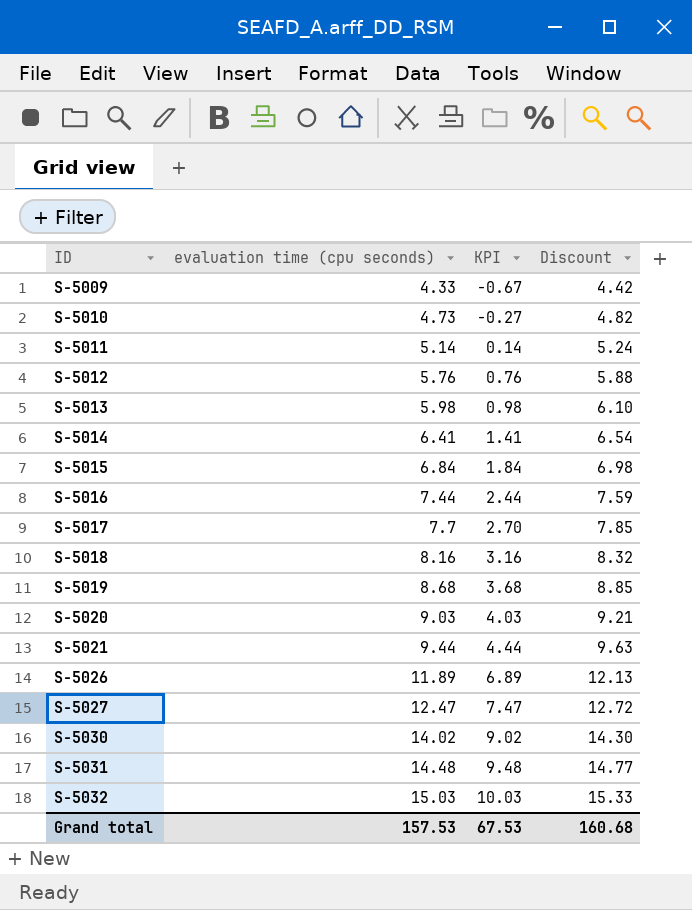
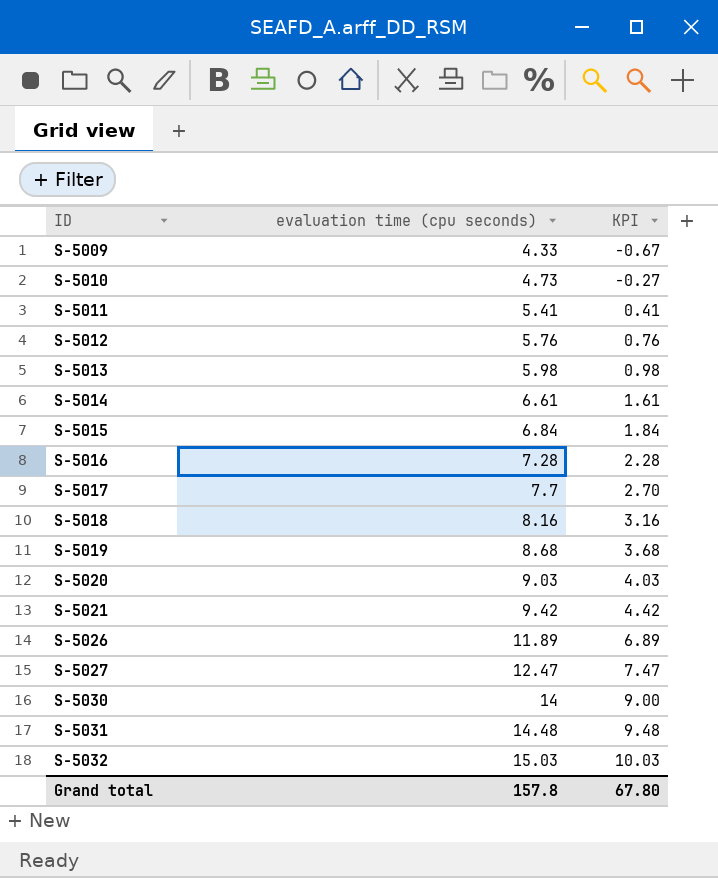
column Discount | formula: [evaluation time (cpu seconds)] * 1.02 -> none
S-5011 | evaluation time (cpu seconds): 5.14 -> 5.41
S-5011 | KPI: 0.14 -> 0.41
S-5014 | evaluation time (cpu seconds): 6.41 -> 6.61
S-5014 | KPI: 1.41 -> 1.61
S-5016 | evaluation time (cpu seconds): 7.44 -> 7.28
S-5016 | KPI: 2.44 -> 2.28
S-5021 | evaluation time (cpu seconds): 9.44 -> 9.42
S-5021 | KPI: 4.44 -> 4.42
S-5030 | evaluation time (cpu seconds): 14.02 -> 14
S-5030 | KPI: 9.02 -> 9.00
Grand total | evaluation time (cpu seconds): 157.53 -> 157.8
Grand total | KPI: 67.53 -> 67.80

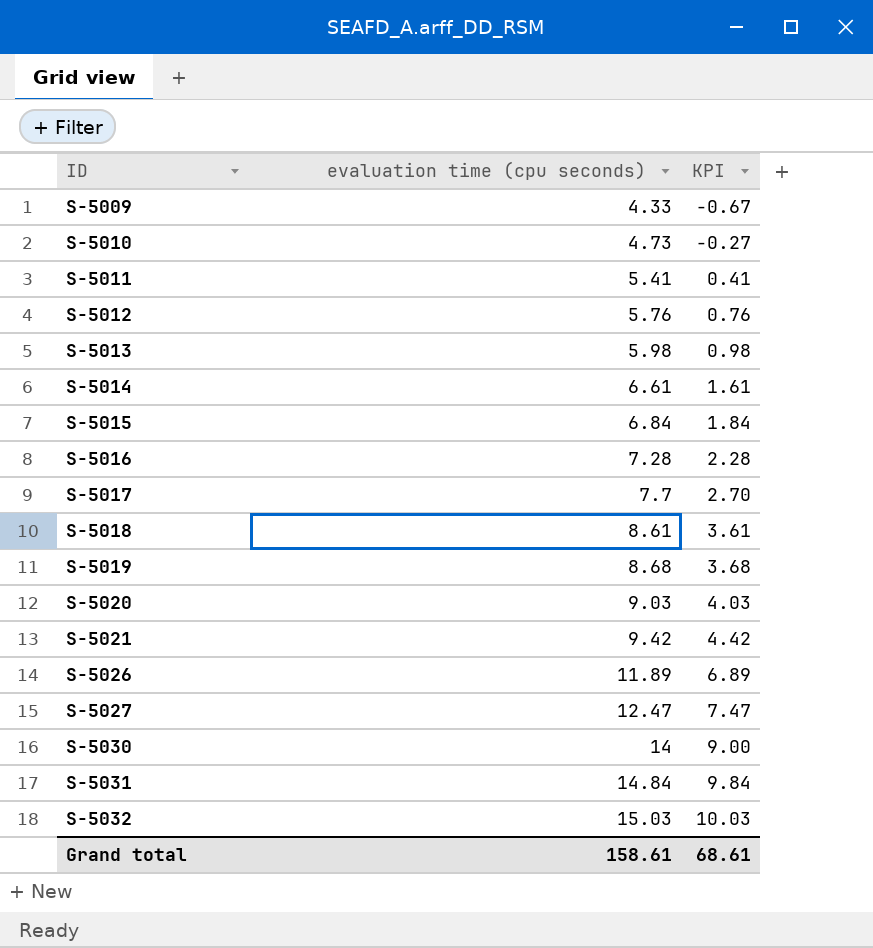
S-5018 | evaluation time (cpu seconds): 8.16 -> 8.61
S-5018 | KPI: 3.16 -> 3.61
S-5031 | evaluation time (cpu seconds): 14.48 -> 14.84
S-5031 | KPI: 9.48 -> 9.84
Grand total | evaluation time (cpu seconds): 157.8 -> 158.61
Grand total | KPI: 67.80 -> 68.61

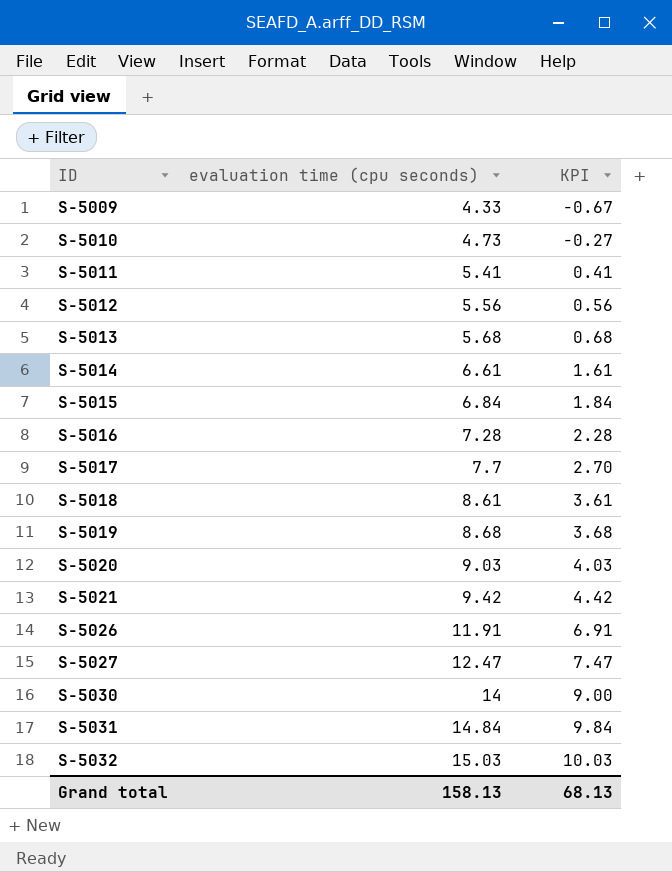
S-5012 | evaluation time (cpu seconds): 5.76 -> 5.56
S-5012 | KPI: 0.76 -> 0.56
S-5013 | evaluation time (cpu seconds): 5.98 -> 5.68
S-5013 | KPI: 0.98 -> 0.68
S-5026 | evaluation time (cpu seconds): 11.89 -> 11.91
S-5026 | KPI: 6.89 -> 6.91
Grand total | evaluation time (cpu seconds): 158.61 -> 158.13
Grand total | KPI: 68.61 -> 68.13

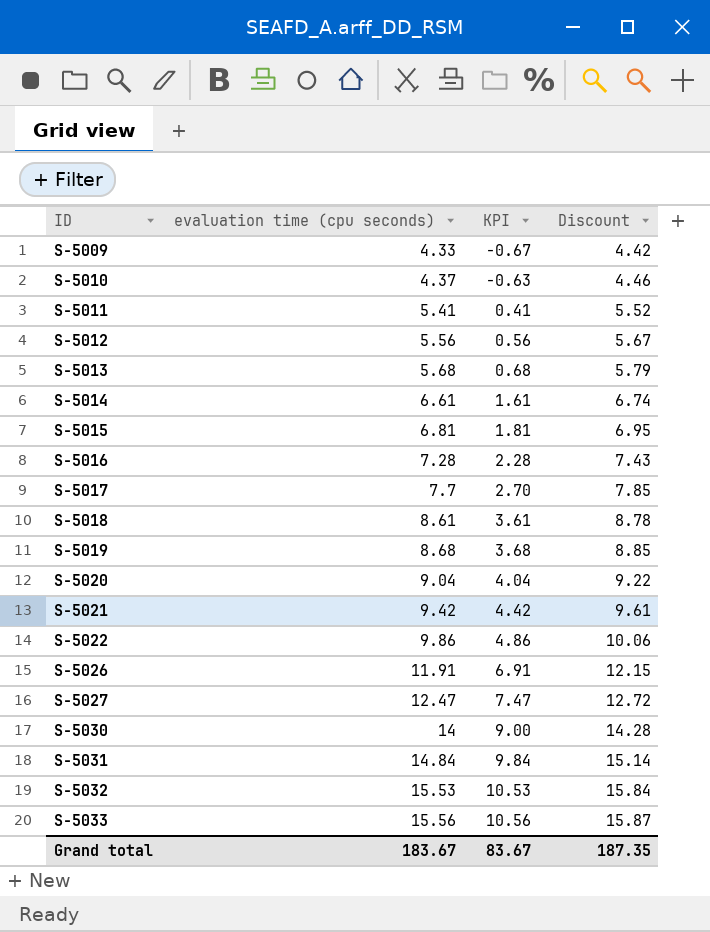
column Discount | formula: none -> [evaluation time (cpu seconds)] * 1.02
S-5010 | evaluation time (cpu seconds): 4.73 -> 4.37
S-5010 | KPI: -0.27 -> -0.63
S-5015 | evaluation time (cpu seconds): 6.84 -> 6.81
S-5015 | KPI: 1.84 -> 1.81
S-5020 | evaluation time (cpu seconds): 9.03 -> 9.04
S-5020 | KPI: 4.03 -> 4.04
row S-5022: none -> 9.86 | 4.86 | 10.06
S-5032 | evaluation time (cpu seconds): 15.03 -> 15.53
S-5032 | KPI: 10.03 -> 10.53
row S-5033: none -> 15.56 | 10.56 | 15.87
Grand total | evaluation time (cpu seconds): 158.13 -> 183.67
Grand total | KPI: 68.13 -> 83.67

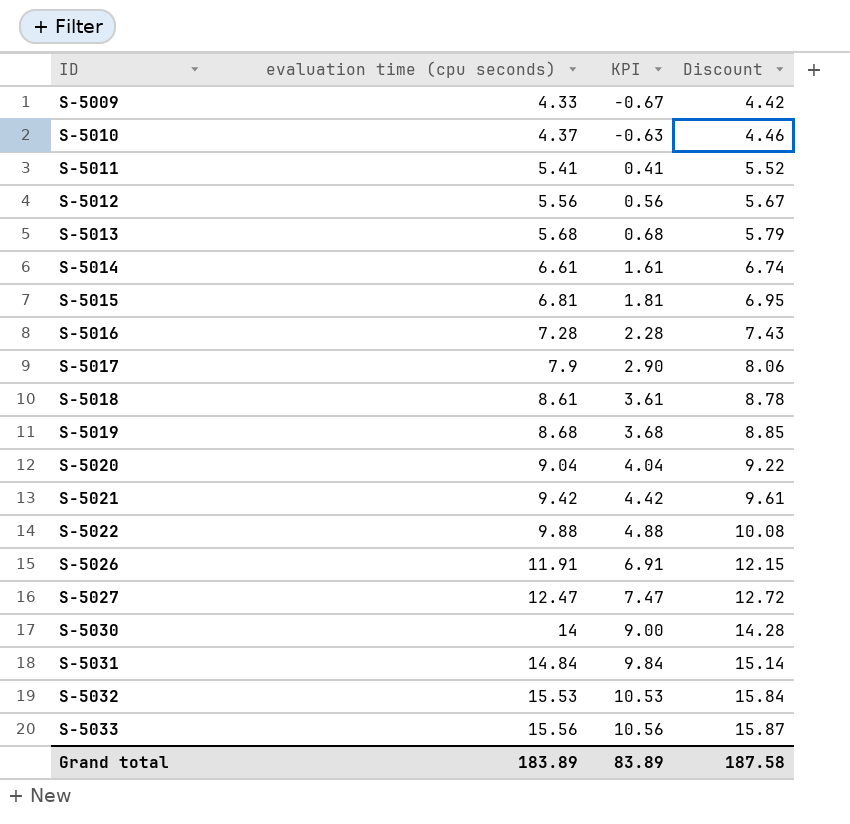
S-5017 | evaluation time (cpu seconds): 7.7 -> 7.9
S-5017 | KPI: 2.70 -> 2.90
S-5017 | Discount: 7.85 -> 8.06
S-5022 | evaluation time (cpu seconds): 9.86 -> 9.88
S-5022 | KPI: 4.86 -> 4.88
S-5022 | Discount: 10.06 -> 10.08
Grand total | evaluation time (cpu seconds): 183.67 -> 183.89
Grand total | KPI: 83.67 -> 83.89
Grand total | Discount: 187.35 -> 187.58

